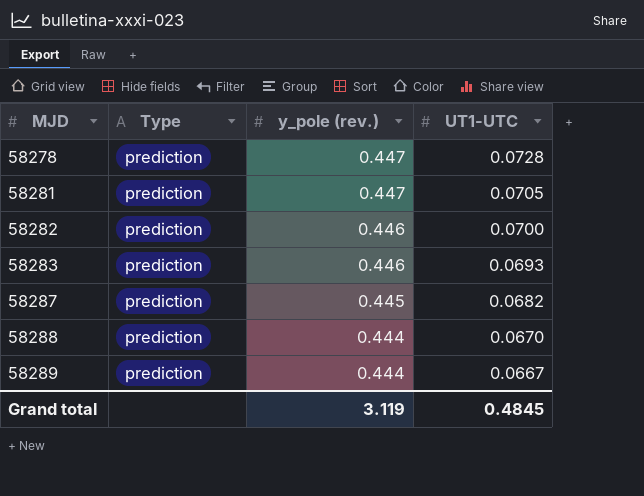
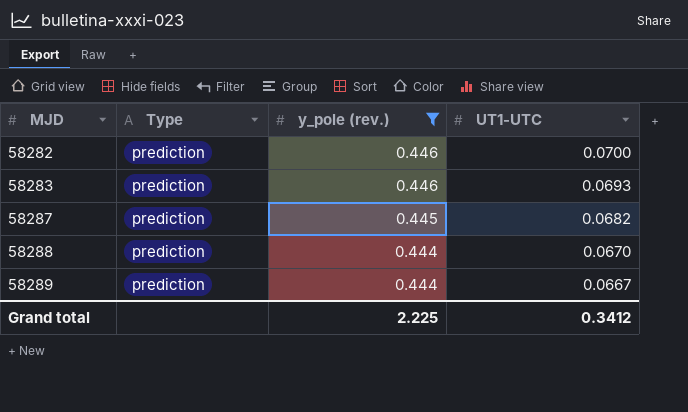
filter: none -> y_pole (rev.) != 0.447
Grand total | y_pole (rev.): 3.119 -> 2.225
Grand total | UT1-UTC: 0.4845 -> 0.3412

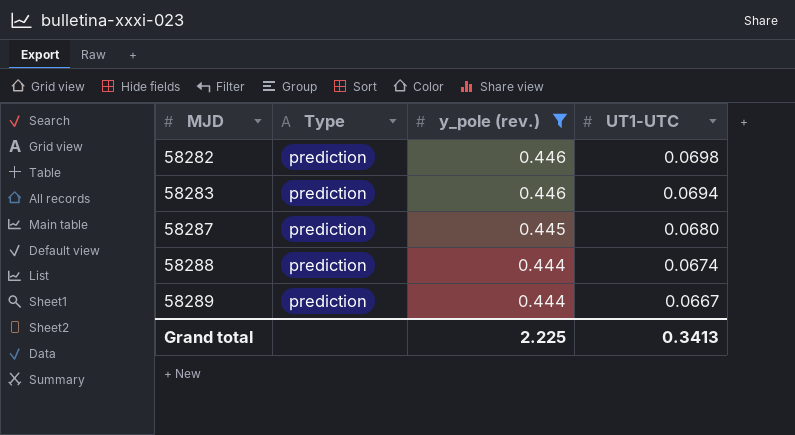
58282 | UT1-UTC: 0.0700 -> 0.0698
58283 | UT1-UTC: 0.0693 -> 0.0694
58287 | UT1-UTC: 0.0682 -> 0.0680
58288 | UT1-UTC: 0.0670 -> 0.0674
Grand total | UT1-UTC: 0.3412 -> 0.3413

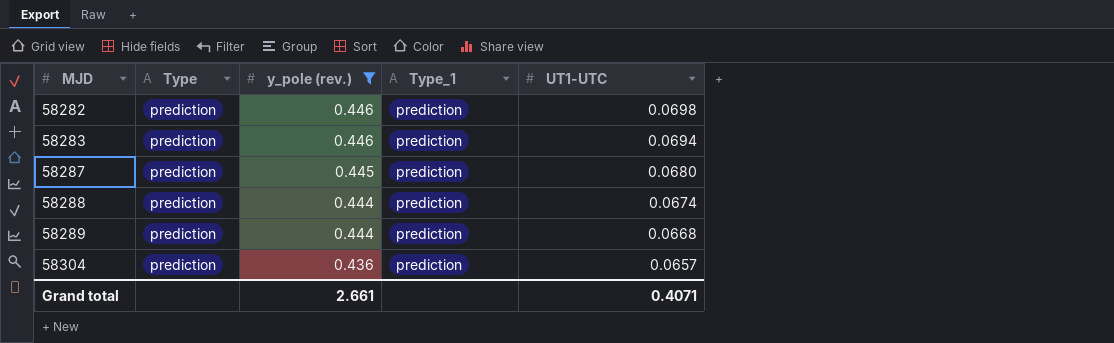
column Type_1 | position: none -> 4
58289 | UT1-UTC: 0.0667 -> 0.0668
row 58304: none -> prediction | 0.436 | prediction | 0.0657
Grand total | y_pole (rev.): 2.225 -> 2.661
Grand total | UT1-UTC: 0.3413 -> 0.4071

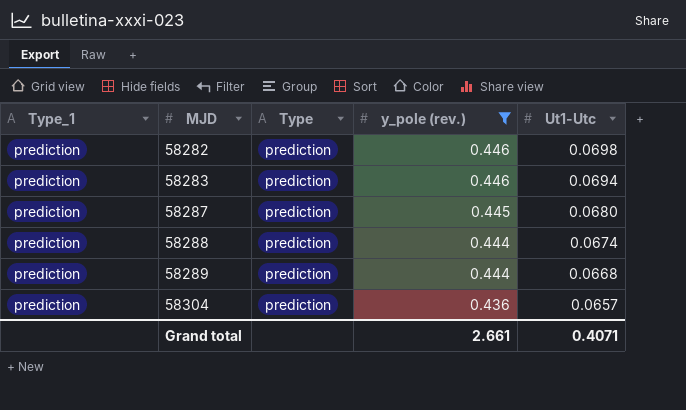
column Type_1 | position: 4 -> 1
column name: UT1-UTC -> Ut1-Utc

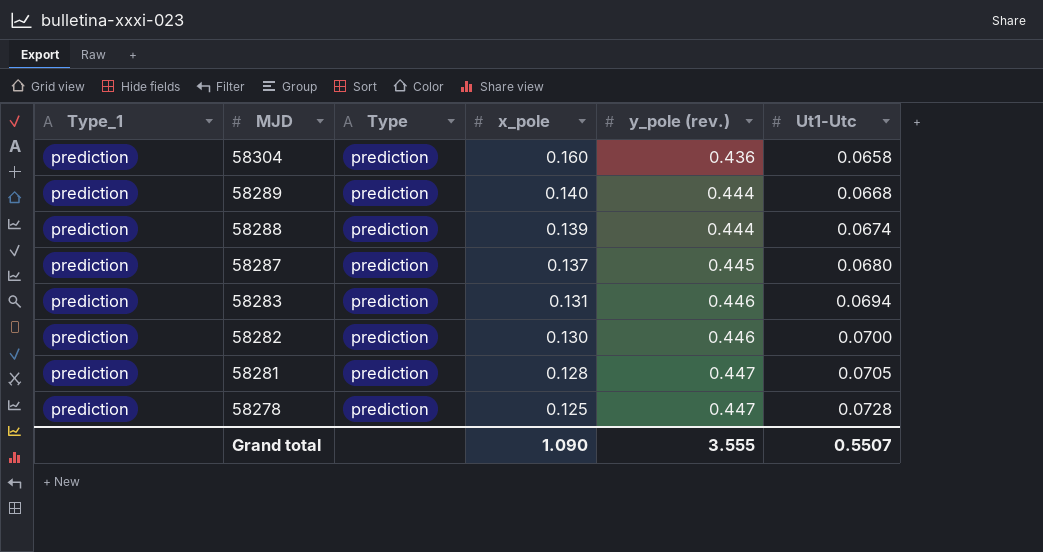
filter: y_pole (rev.) != 0.447 -> none
row order: MJD ascending -> MJD descending
column x_pole | position: none -> 4
58304 | Ut1-Utc: 0.0657 -> 0.0658
58282 | Ut1-Utc: 0.0698 -> 0.0700
Grand total | y_pole (rev.): 2.661 -> 3.555
Grand total | Ut1-Utc: 0.4071 -> 0.5507

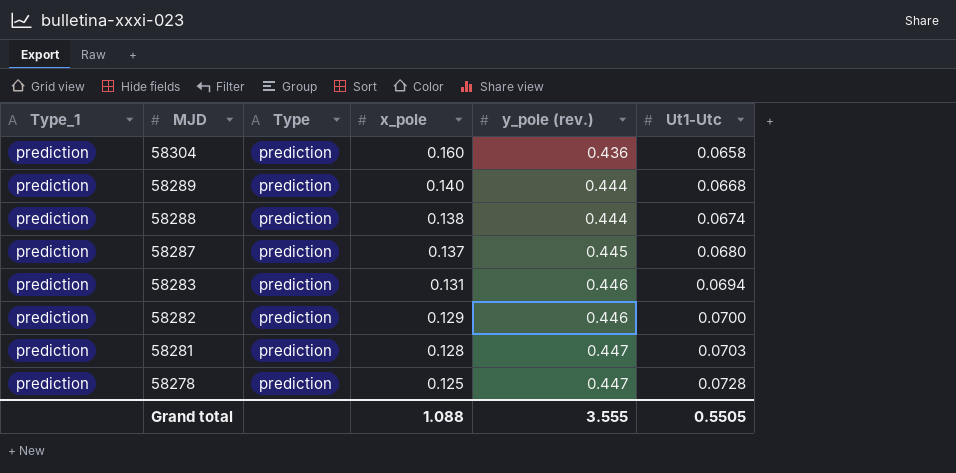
58288 | x_pole: 0.139 -> 0.138
58282 | x_pole: 0.130 -> 0.129
58281 | Ut1-Utc: 0.0705 -> 0.0703
Grand total | x_pole: 1.090 -> 1.088
Grand total | Ut1-Utc: 0.5507 -> 0.5505

